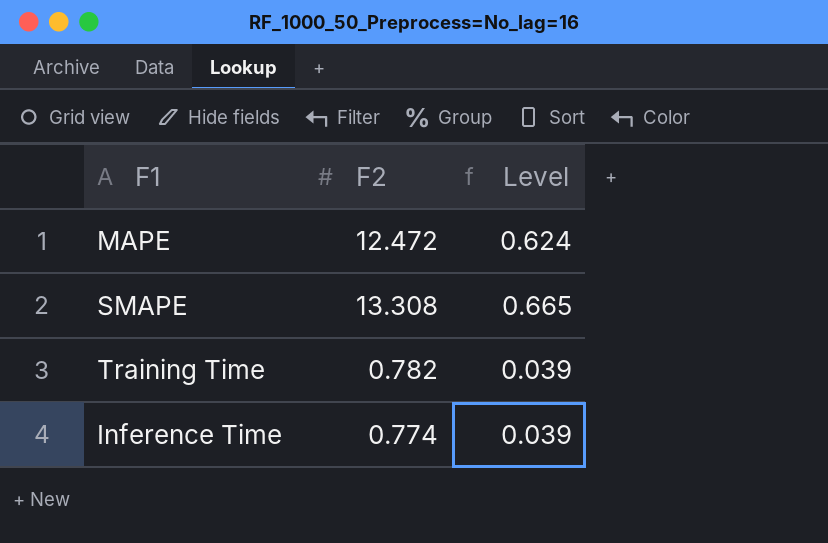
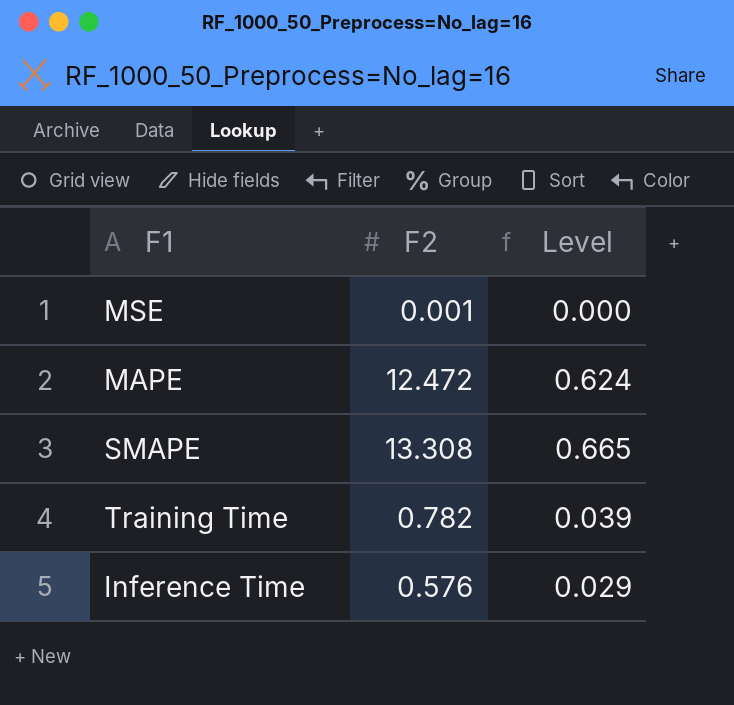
row MSE: none -> 0.001 | 0.000
Inference Time | F2: 0.774 -> 0.576
Inference Time | Level: 0.039 -> 0.029

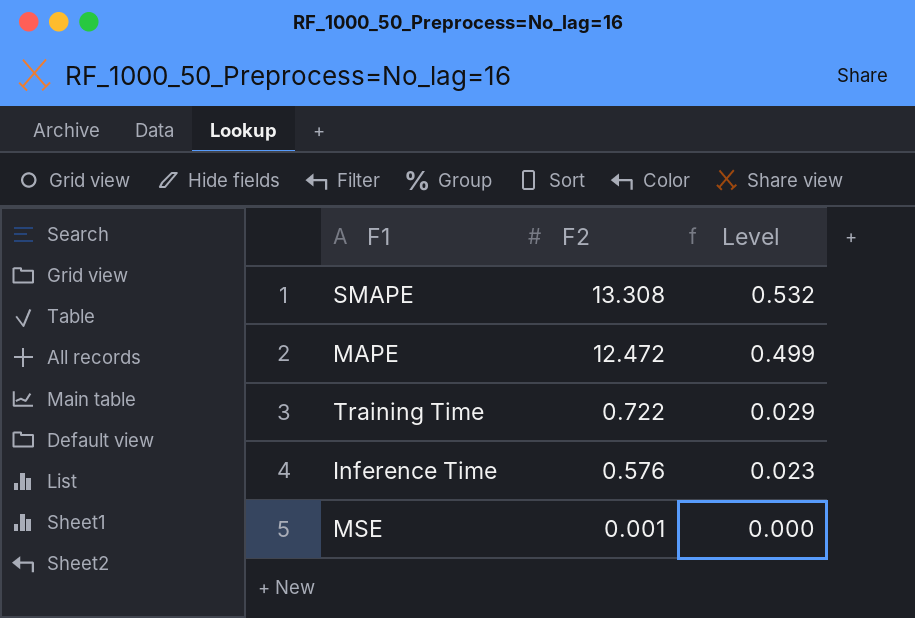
row order: none -> F2 descending
column Level | formula: [F2] * 0.05 -> [F2] * 0.04
Training Time | F2: 0.782 -> 0.722

